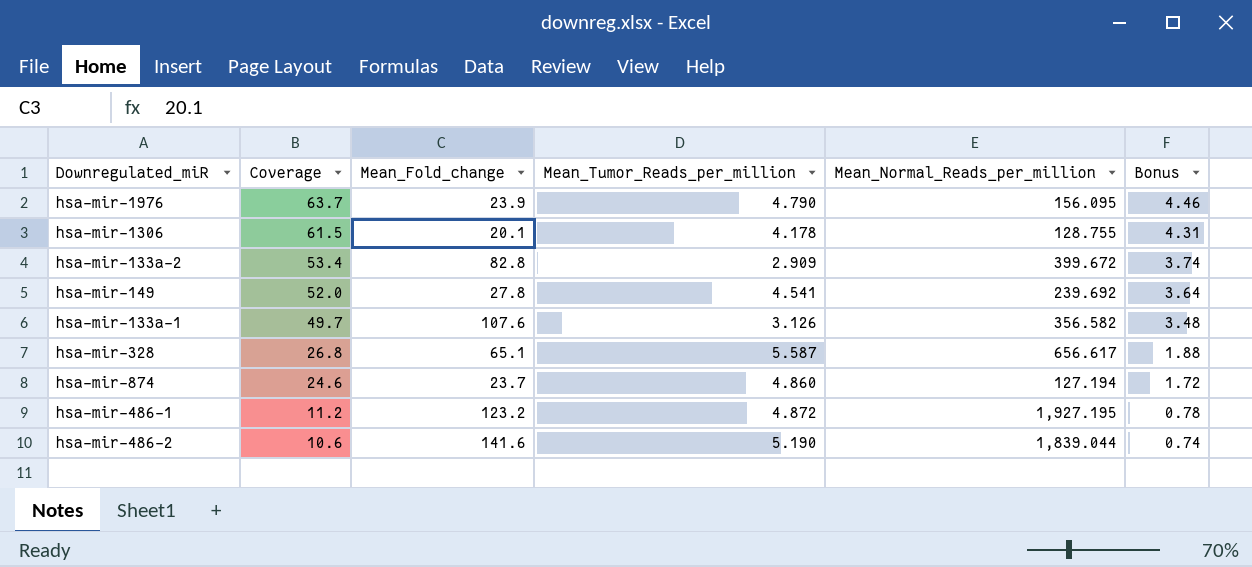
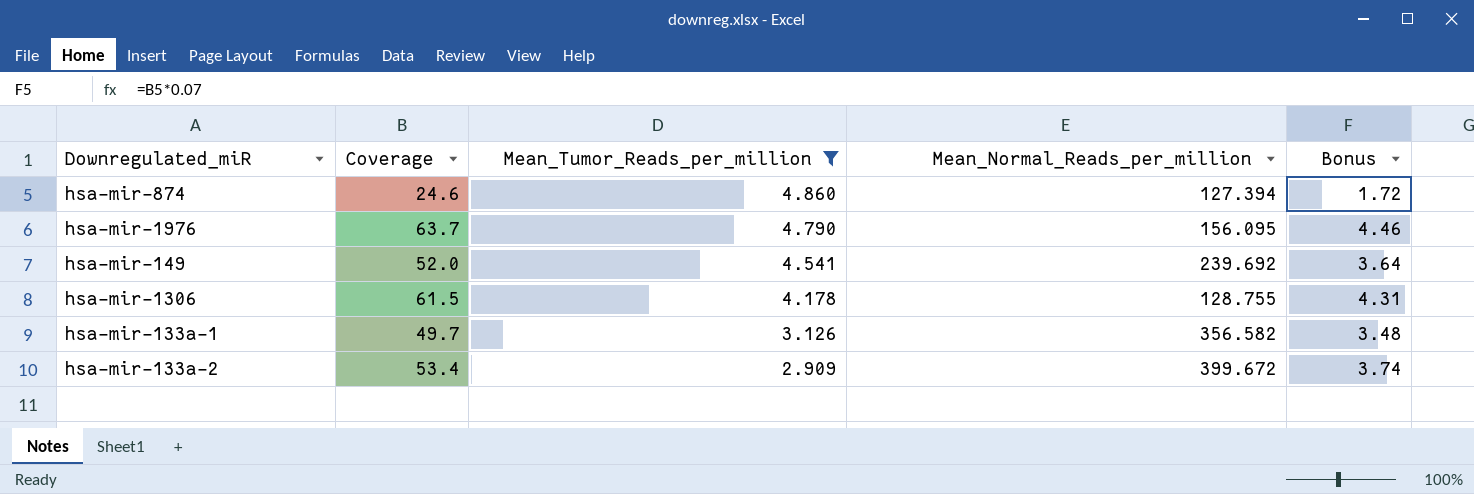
filter: none -> Mean_Tumor_Reads_per_million <= 4.860
row order: Coverage descending -> Mean_Tumor_Reads_per_million descending
column Mean_Fold_change | position: 3 -> none
hsa-mir-874 | Mean_Normal_Reads_per_million: 127.194 -> 127.394

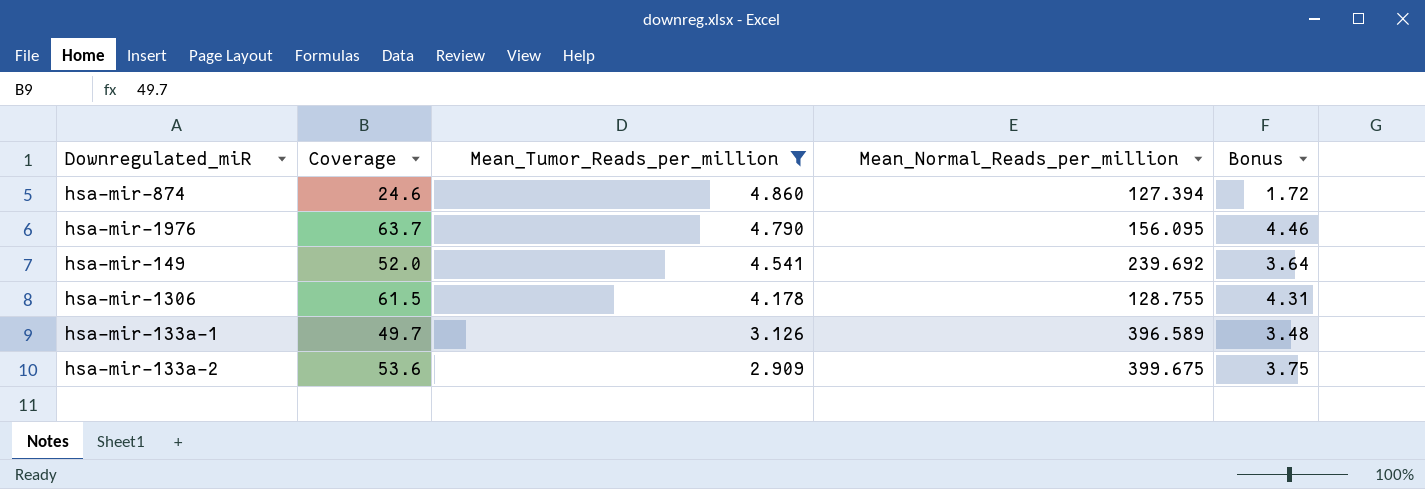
hsa-mir-133a-1 | Mean_Normal_Reads_per_million: 356.582 -> 396.589
hsa-mir-133a-2 | Coverage: 53.4 -> 53.6
hsa-mir-133a-2 | Mean_Normal_Reads_per_million: 399.672 -> 399.675
hsa-mir-133a-2 | Bonus: 3.74 -> 3.75

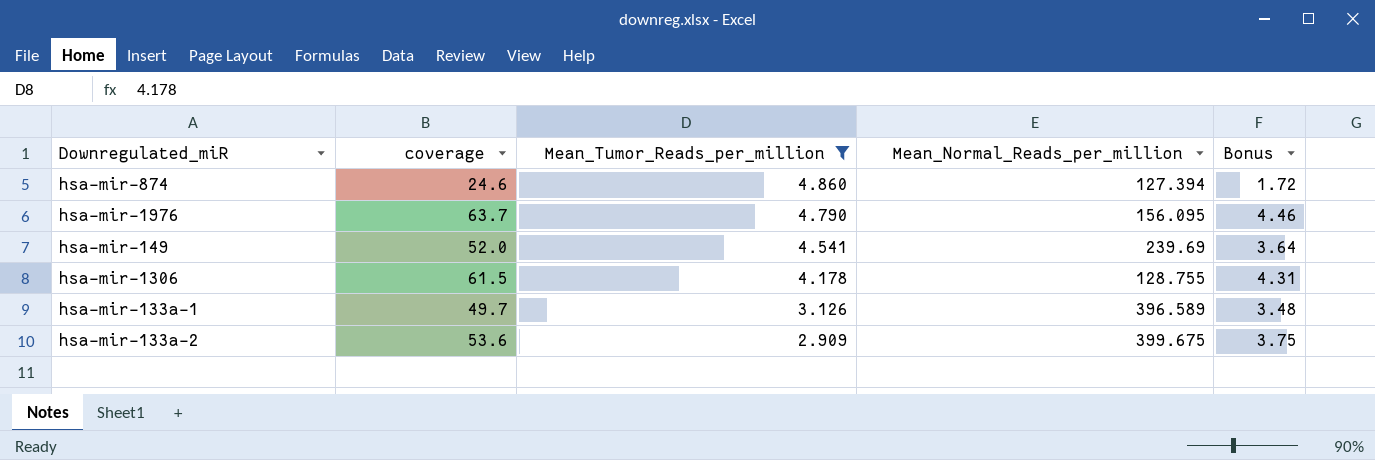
column name: Coverage -> coverage
hsa-mir-149 | Mean_Normal_Reads_per_million: 239.692 -> 239.69

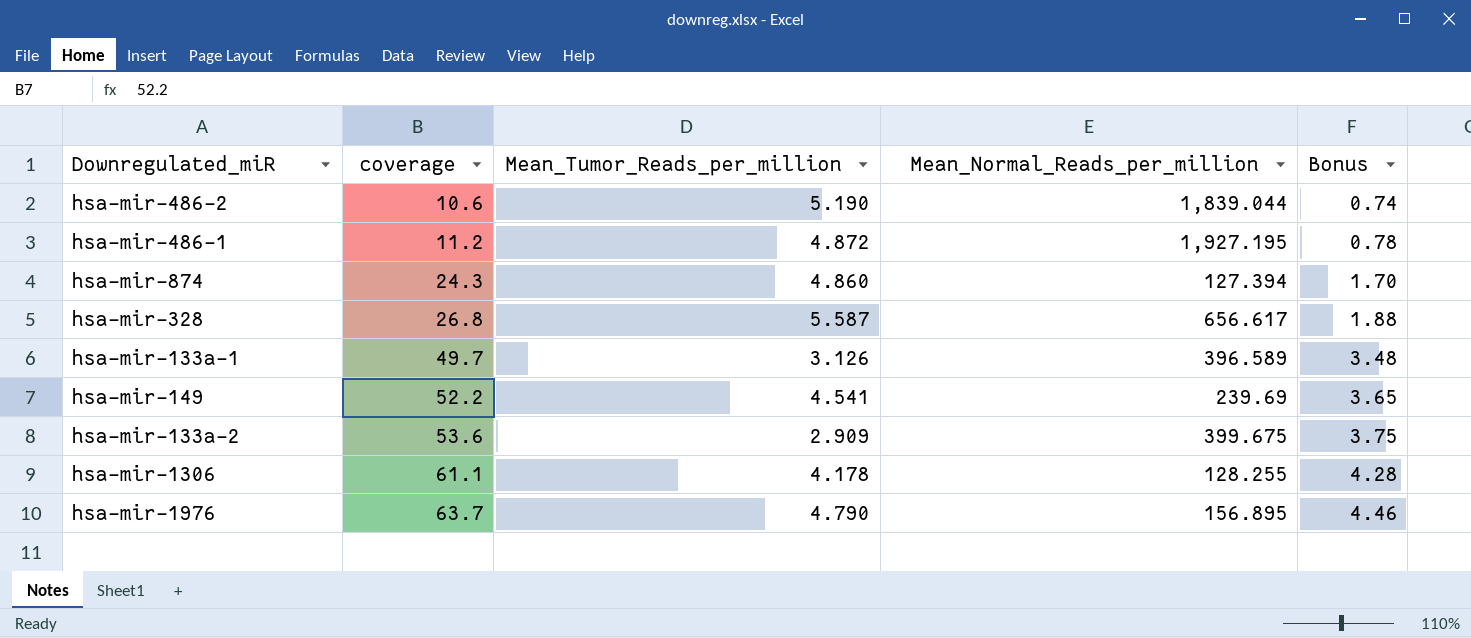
filter: Mean_Tumor_Reads_per_million <= 4.860 -> none
row order: Mean_Tumor_Reads_per_million descending -> coverage ascending
hsa-mir-874 | coverage: 24.6 -> 24.3
hsa-mir-874 | Bonus: 1.72 -> 1.70
hsa-mir-149 | coverage: 52.0 -> 52.2
hsa-mir-149 | Bonus: 3.64 -> 3.65
hsa-mir-1306 | coverage: 61.5 -> 61.1
hsa-mir-1306 | Mean_Normal_Reads_per_million: 128.755 -> 128.255
hsa-mir-1306 | Bonus: 4.31 -> 4.28
hsa-mir-1976 | Mean_Normal_Reads_per_million: 156.095 -> 156.895

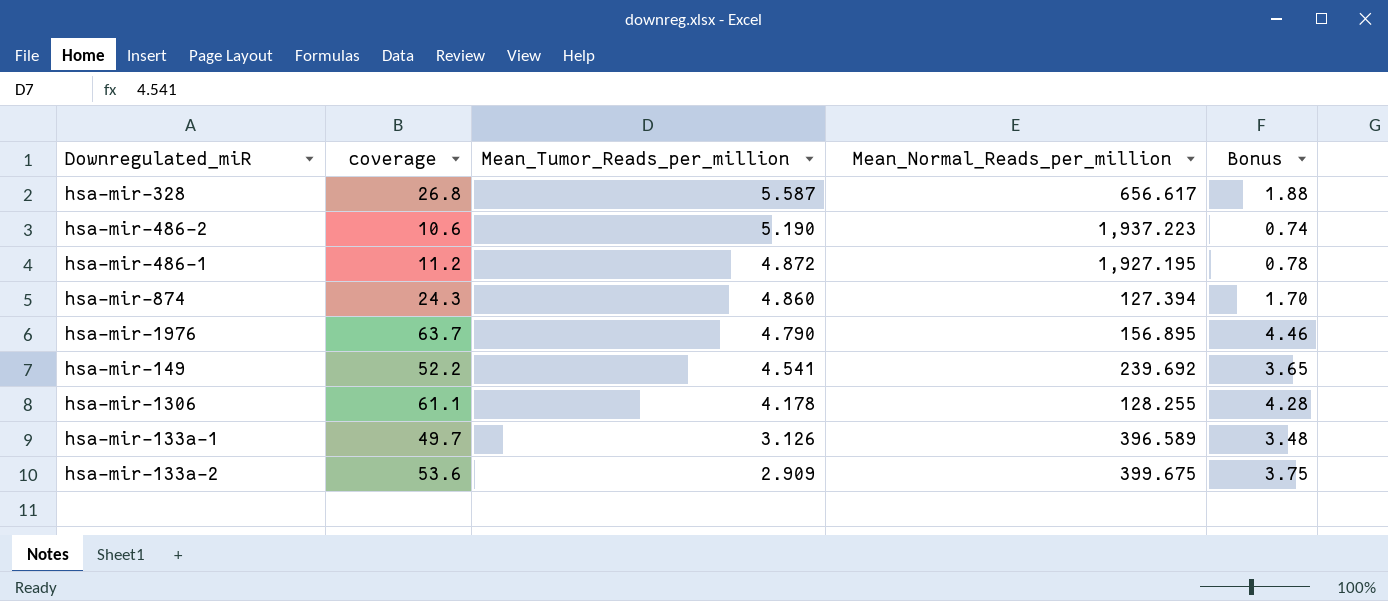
row order: coverage ascending -> Mean_Tumor_Reads_per_million descending
hsa-mir-486-2 | Mean_Normal_Reads_per_million: 1,839.044 -> 1,937.223
hsa-mir-149 | Mean_Normal_Reads_per_million: 239.69 -> 239.692

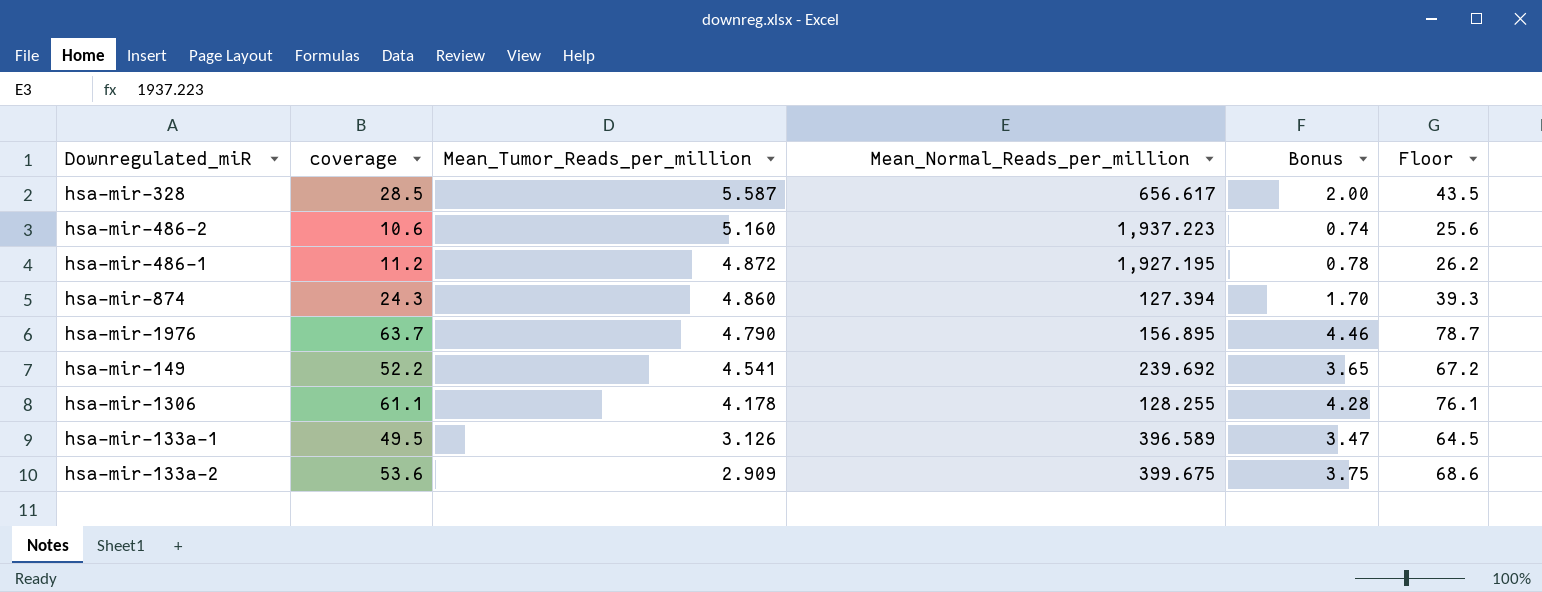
column Floor | formula: none -> [coverage] + 15
hsa-mir-328 | coverage: 26.8 -> 28.5
hsa-mir-328 | Bonus: 1.88 -> 2.00
hsa-mir-486-2 | Mean_Tumor_Reads_per_million: 5.190 -> 5.160
hsa-mir-133a-1 | coverage: 49.7 -> 49.5
hsa-mir-133a-1 | Bonus: 3.48 -> 3.47

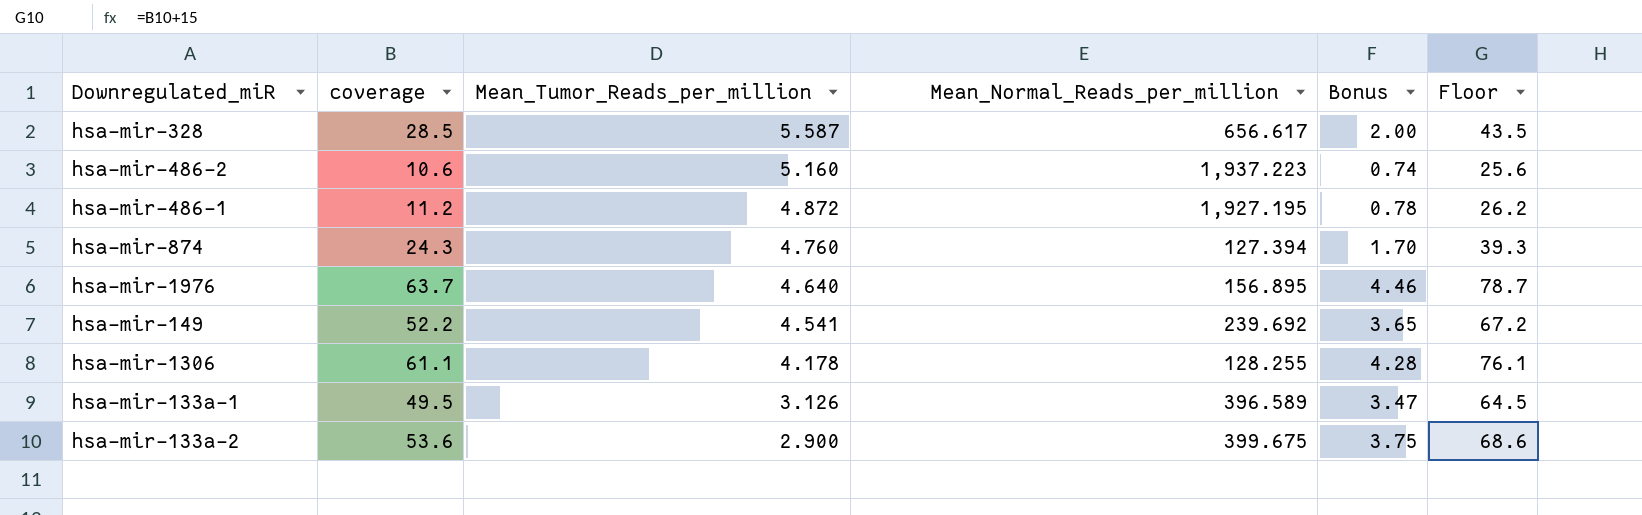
hsa-mir-874 | Mean_Tumor_Reads_per_million: 4.860 -> 4.760
hsa-mir-1976 | Mean_Tumor_Reads_per_million: 4.790 -> 4.640
hsa-mir-133a-2 | Mean_Tumor_Reads_per_million: 2.909 -> 2.900

